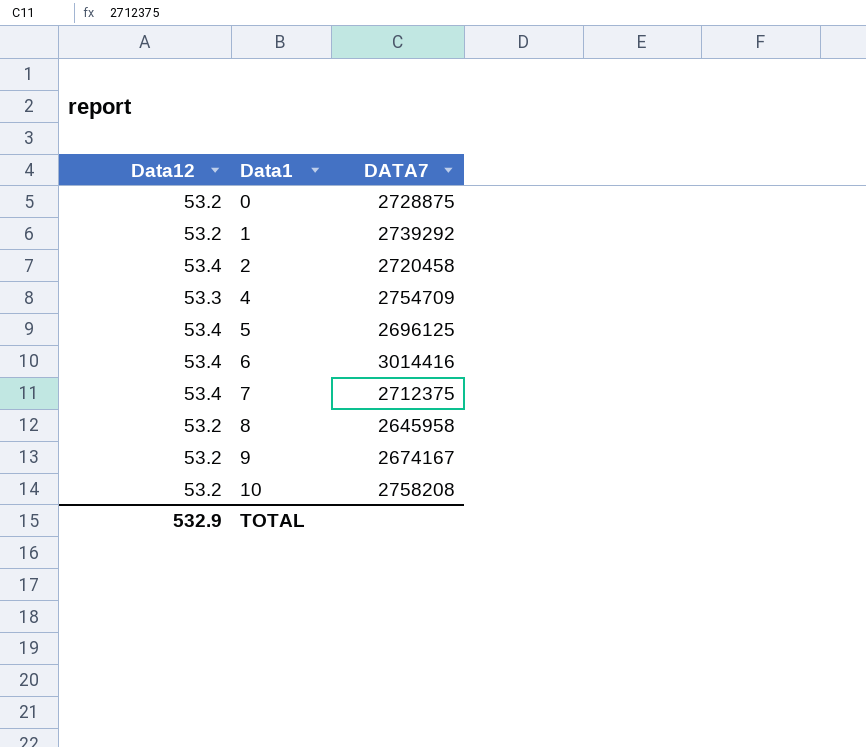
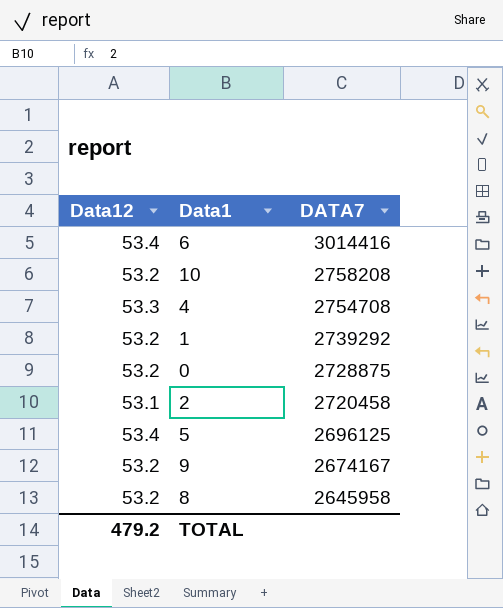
row order: Data1 ascending -> DATA7 descending
row 7: 53.4 | 2712375 -> none
4 | DATA7: 2754709 -> 2754708
2 | Data12: 53.4 -> 53.1
TOTAL | Data12: 532.9 -> 479.2

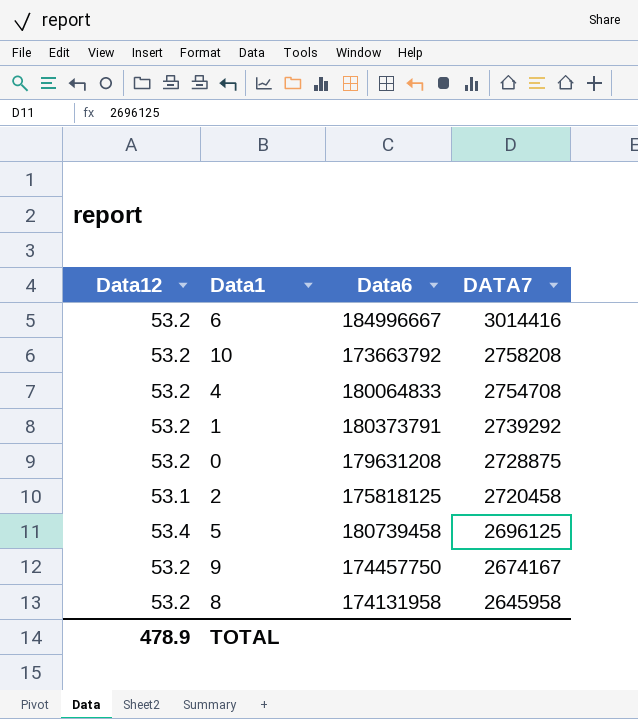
column Data6 | position: none -> 3
6 | Data12: 53.4 -> 53.2
4 | Data12: 53.3 -> 53.2
TOTAL | Data12: 479.2 -> 478.9

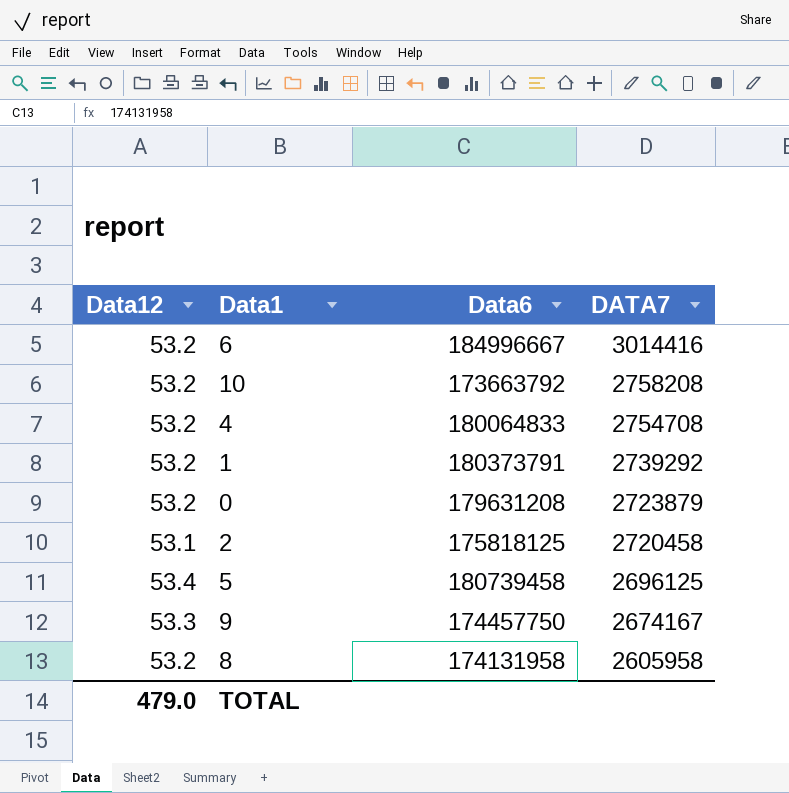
0 | DATA7: 2728875 -> 2723879
9 | Data12: 53.2 -> 53.3
8 | DATA7: 2645958 -> 2605958
TOTAL | Data12: 478.9 -> 479.0

